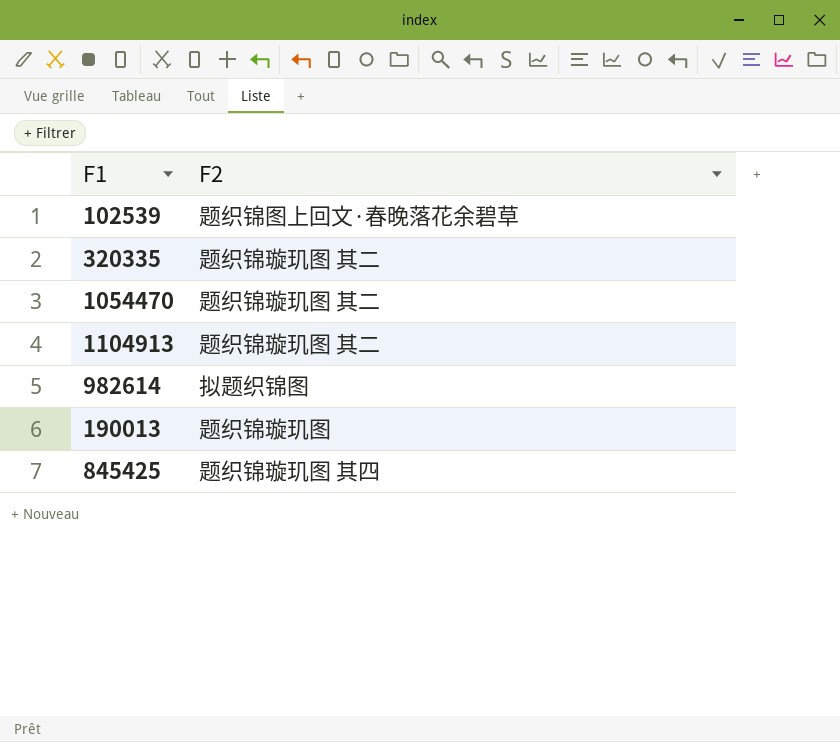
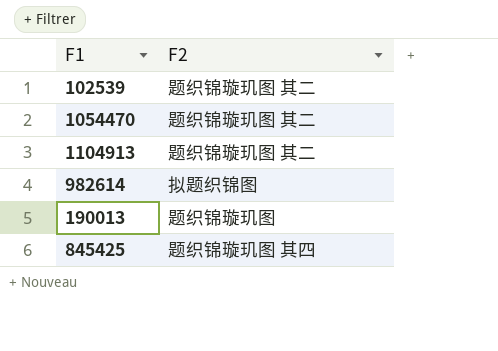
row 320335: 题织锦璇玑图 其二 -> none
102539 | F2: 题织锦图上回文·春晚落花余碧草 -> 题织锦璇玑图 其二

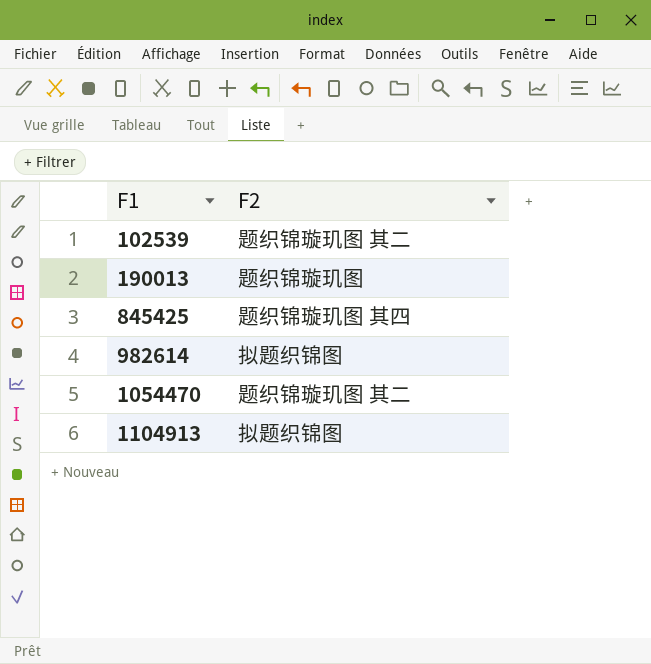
row order: none -> F1 ascending
1104913 | F2: 题织锦璇玑图 其二 -> 拟题织锦图

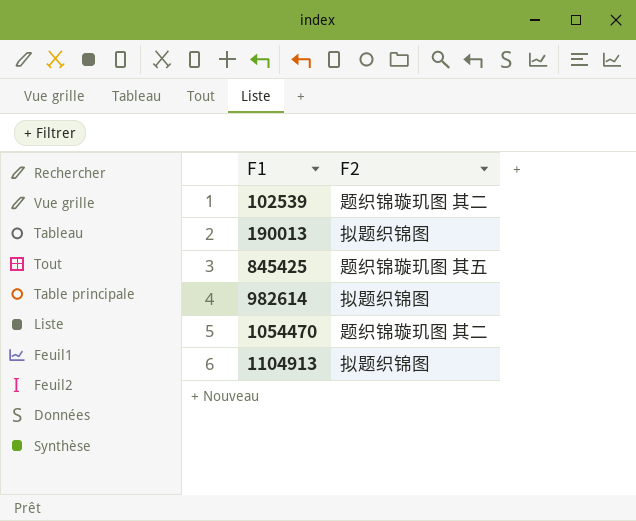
190013 | F2: 题织锦璇玑图 -> 拟题织锦图
845425 | F2: 题织锦璇玑图 其四 -> 题织锦璇玑图 其五

